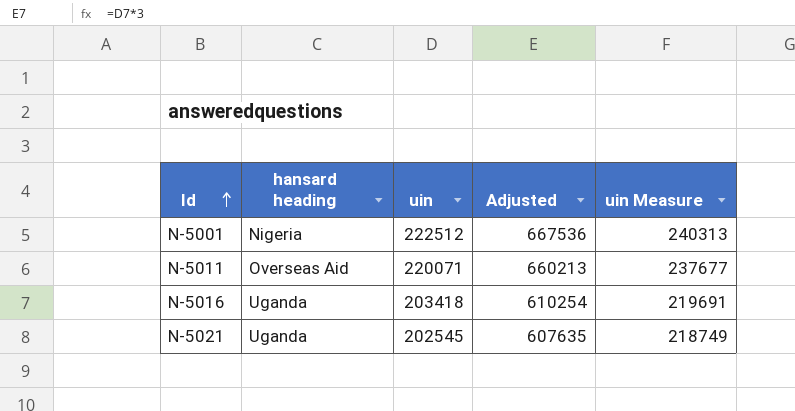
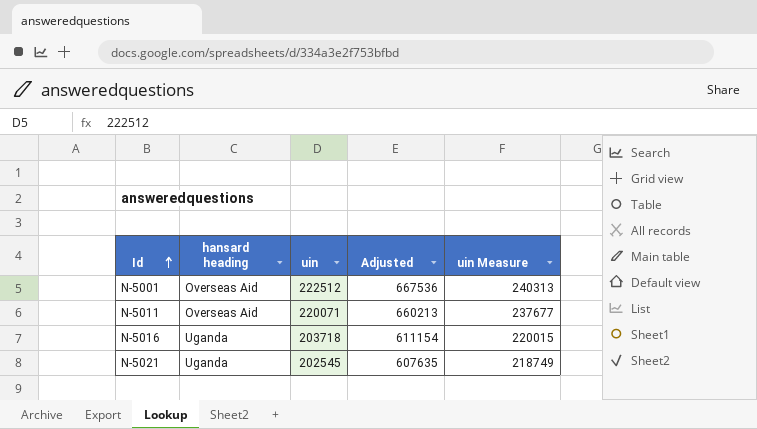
N-5001 | hansard heading: Nigeria -> Overseas Aid
N-5016 | uin: 203418 -> 203718
N-5016 | Adjusted: 610254 -> 611154
N-5016 | uin Measure: 219691 -> 220015

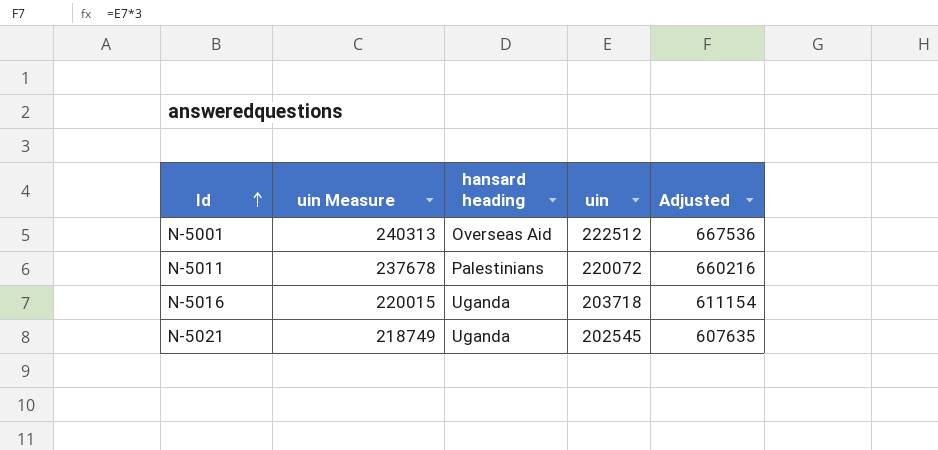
column uin Measure | position: 5 -> 2
N-5011 | uin Measure: 237677 -> 237678
N-5011 | hansard heading: Overseas Aid -> Palestinians
N-5011 | uin: 220071 -> 220072
N-5011 | Adjusted: 660213 -> 660216

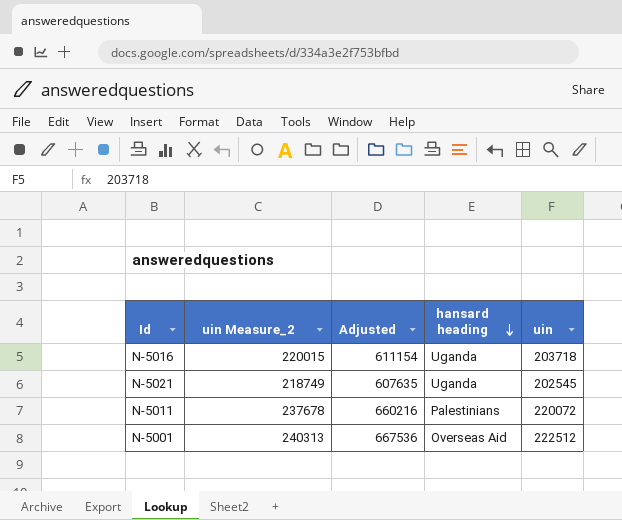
row order: Id ascending -> hansard heading descending
column name: uin Measure -> uin Measure_2
column Adjusted | position: 5 -> 3

